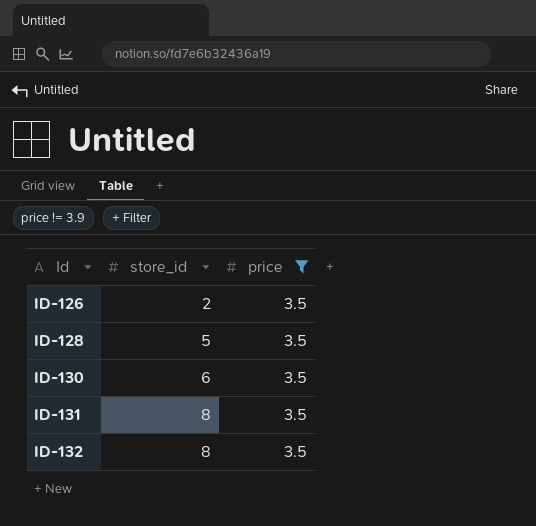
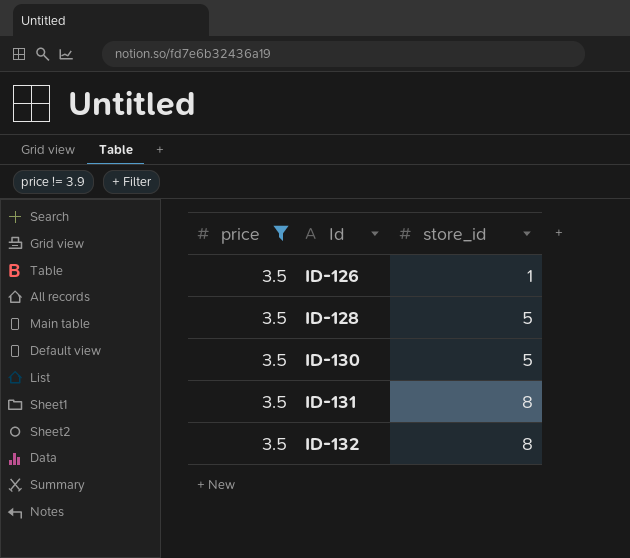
column price | position: 3 -> 1
ID-126 | store_id: 2 -> 1
ID-130 | store_id: 6 -> 5

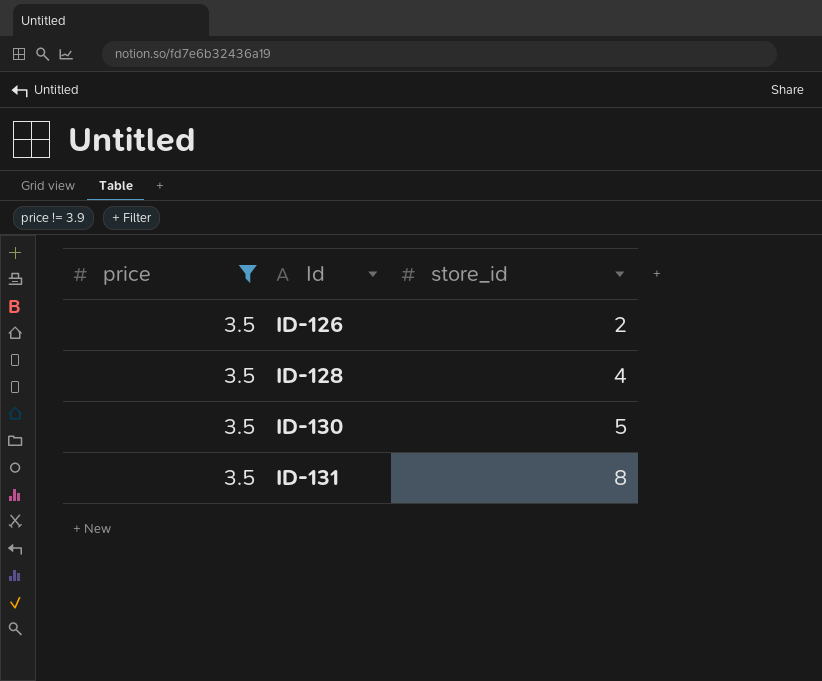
row ID-132: 3.5 | 8 -> none
ID-126 | store_id: 1 -> 2
ID-128 | store_id: 5 -> 4

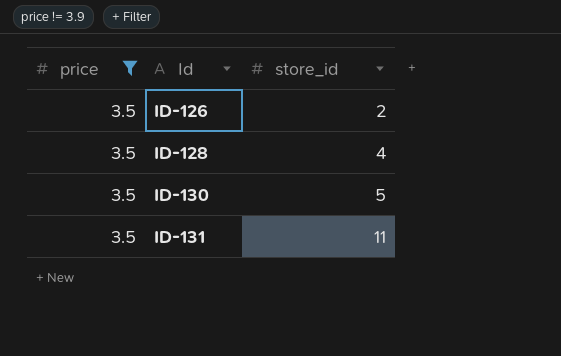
ID-131 | store_id: 8 -> 11

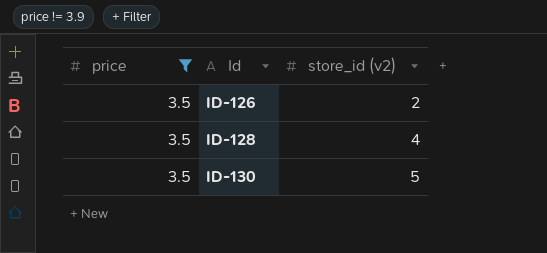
column name: store_id -> store_id (v2)
row ID-131: 3.5 | 11 -> none

